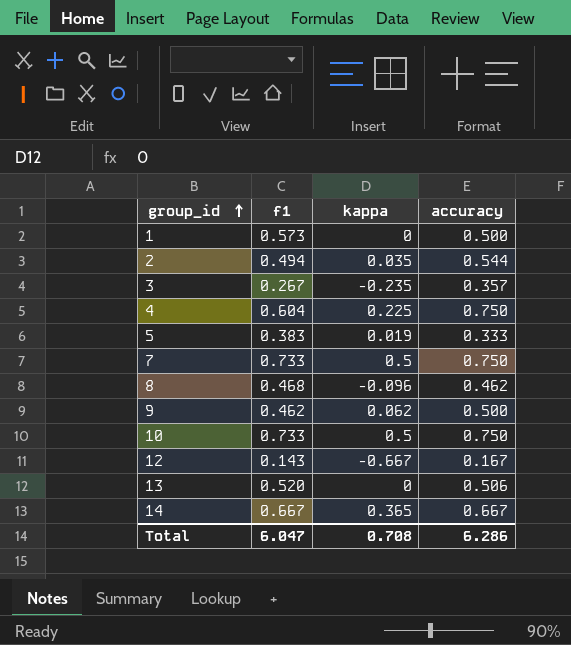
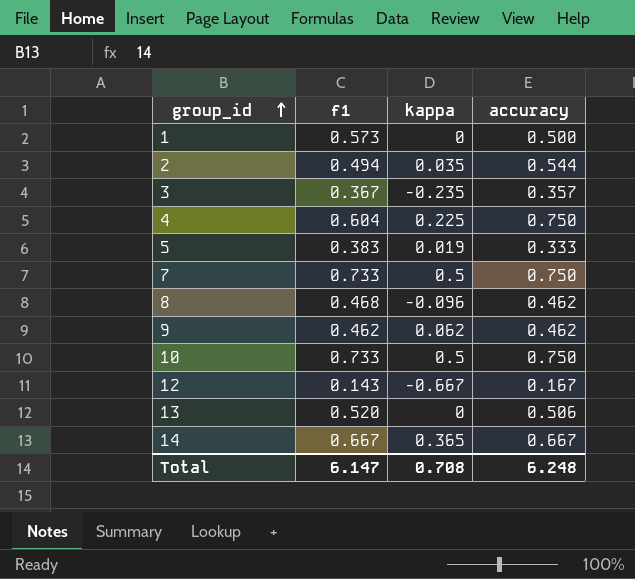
3 | f1: 0.267 -> 0.367
9 | accuracy: 0.500 -> 0.462
Total | f1: 6.047 -> 6.147
Total | accuracy: 6.286 -> 6.248

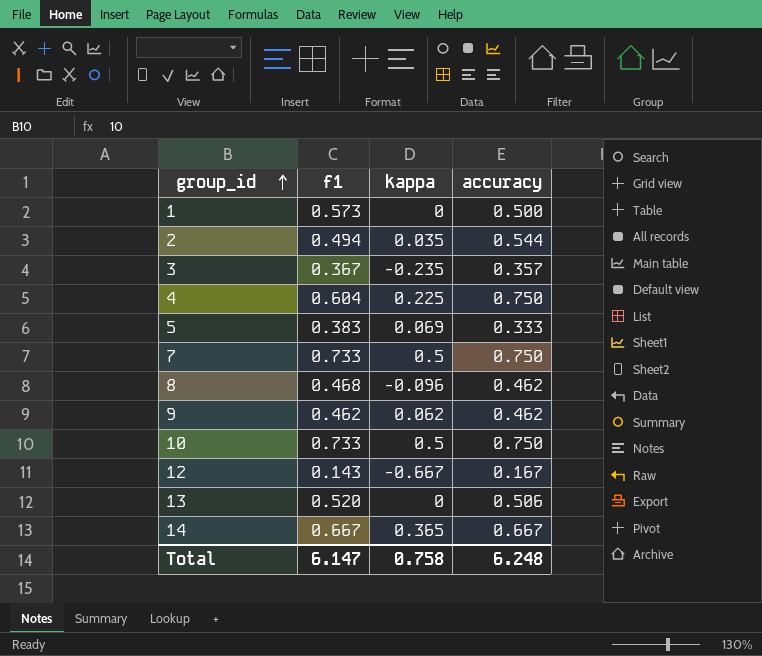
5 | kappa: 0.019 -> 0.069
Total | kappa: 0.708 -> 0.758

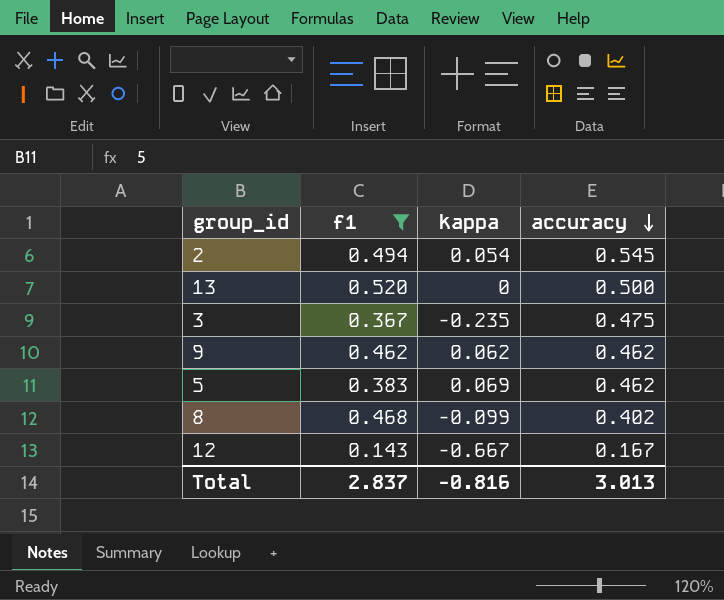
filter: none -> f1 <= 0.520
row order: group_id ascending -> accuracy descending
2 | kappa: 0.035 -> 0.054
2 | accuracy: 0.544 -> 0.545
13 | accuracy: 0.506 -> 0.500
3 | accuracy: 0.357 -> 0.475
5 | accuracy: 0.333 -> 0.462
8 | kappa: -0.096 -> -0.099
8 | accuracy: 0.462 -> 0.402
Total | f1: 6.147 -> 2.837
Total | kappa: 0.758 -> -0.816
Total | accuracy: 6.248 -> 3.013

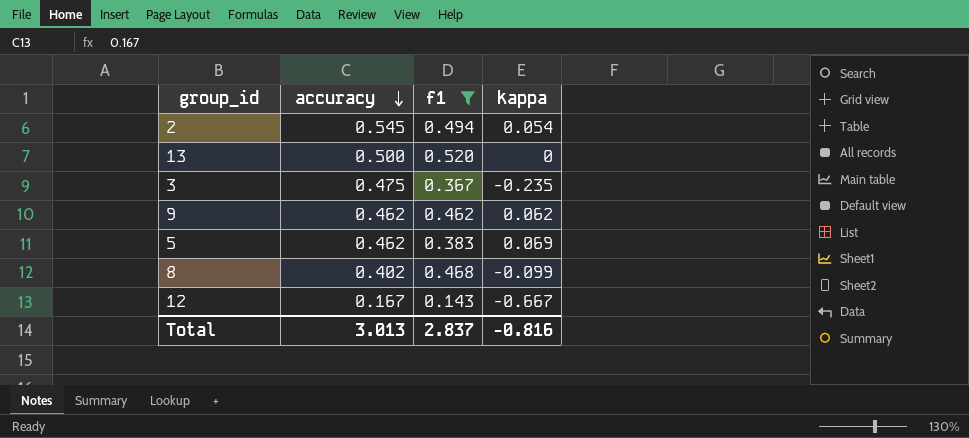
column accuracy | position: 4 -> 2

